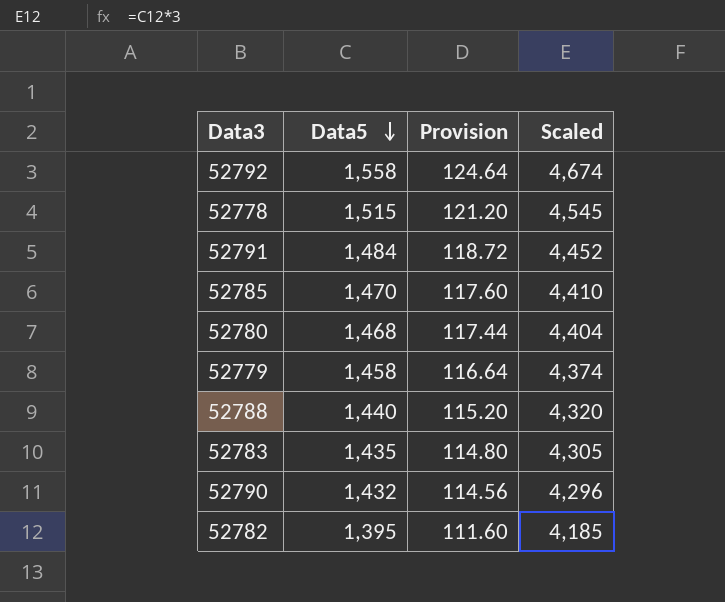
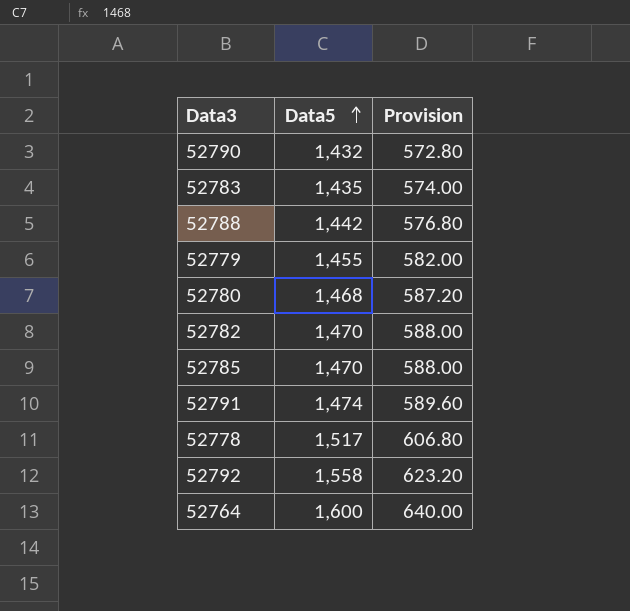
row order: Data5 descending -> Data5 ascending
column Scaled | formula: [Data5] * 3 -> none
column Provision | formula: [Data5] * 0.08 -> [Data5] * 0.4
52788 | Data5: 1,440 -> 1,442
52779 | Data5: 1,458 -> 1,455
52782 | Data5: 1,395 -> 1,470
52791 | Data5: 1,484 -> 1,474
52778 | Data5: 1,515 -> 1,517
row 52764: none -> 1,600 | 640.00

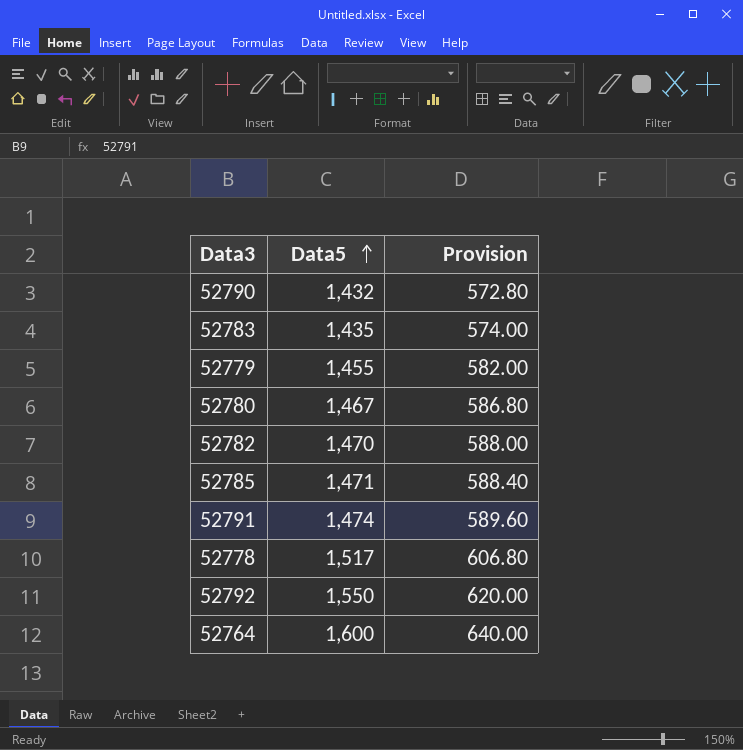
row 52788: 1,442 | 576.80 -> none
52780 | Data5: 1,468 -> 1,467
52780 | Provision: 587.20 -> 586.80
52785 | Data5: 1,470 -> 1,471
52785 | Provision: 588.00 -> 588.40
52792 | Data5: 1,558 -> 1,550
52792 | Provision: 623.20 -> 620.00

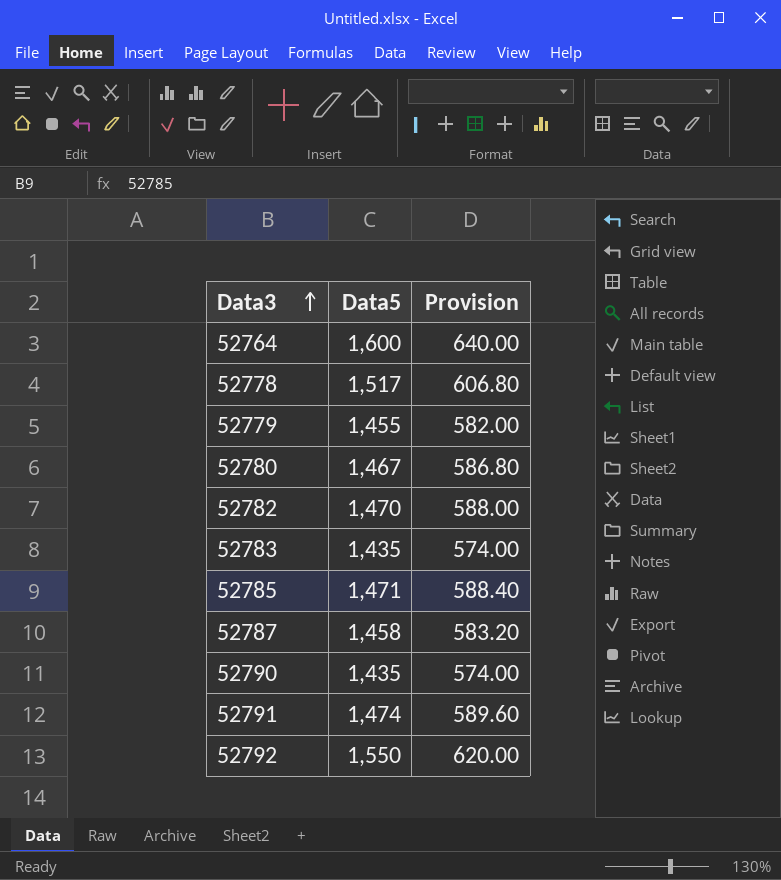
row order: Data5 ascending -> Data3 ascending
row 52787: none -> 1,458 | 583.20
52790 | Data5: 1,432 -> 1,435
52790 | Provision: 572.80 -> 574.00

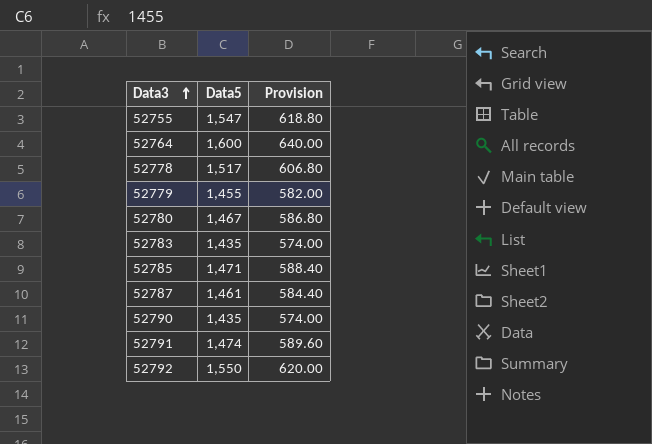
row 52782: 1,470 | 588.00 -> none
row 52755: none -> 1,547 | 618.80
52787 | Data5: 1,458 -> 1,461
52787 | Provision: 583.20 -> 584.40

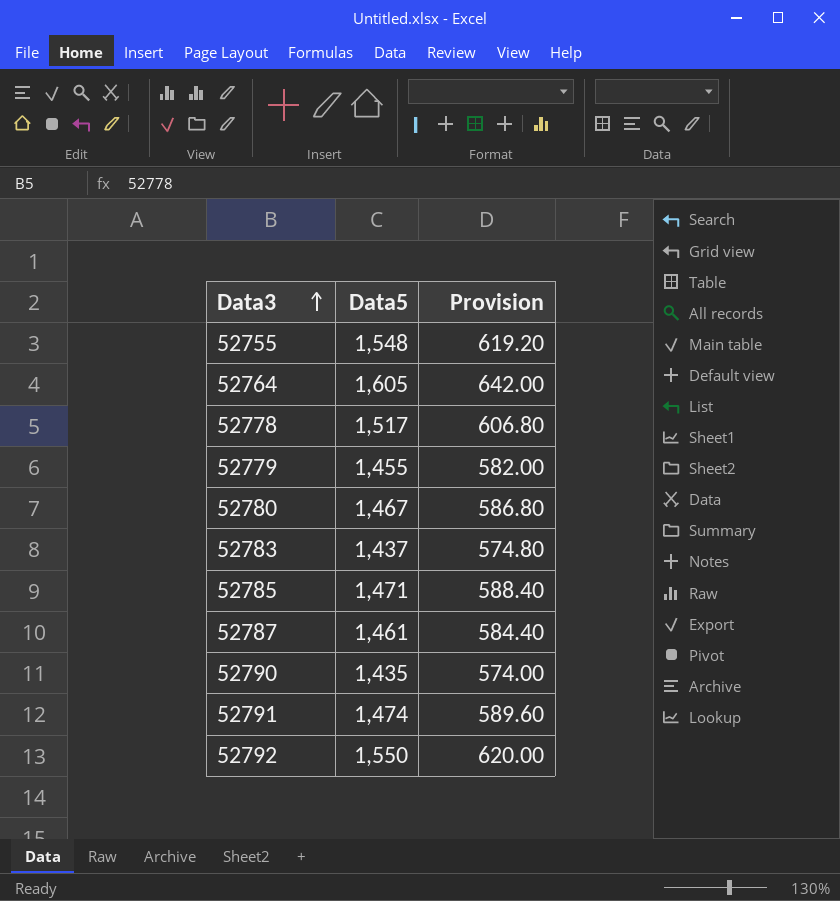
52755 | Data5: 1,547 -> 1,548
52755 | Provision: 618.80 -> 619.20
52764 | Data5: 1,600 -> 1,605
52764 | Provision: 640.00 -> 642.00
52783 | Data5: 1,435 -> 1,437
52783 | Provision: 574.00 -> 574.80

